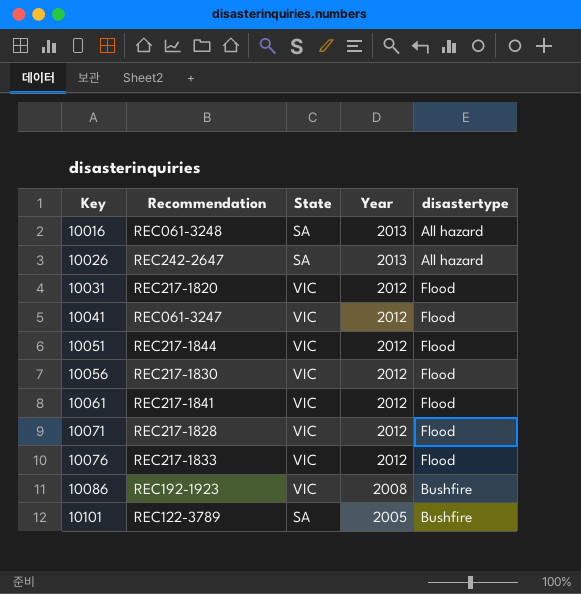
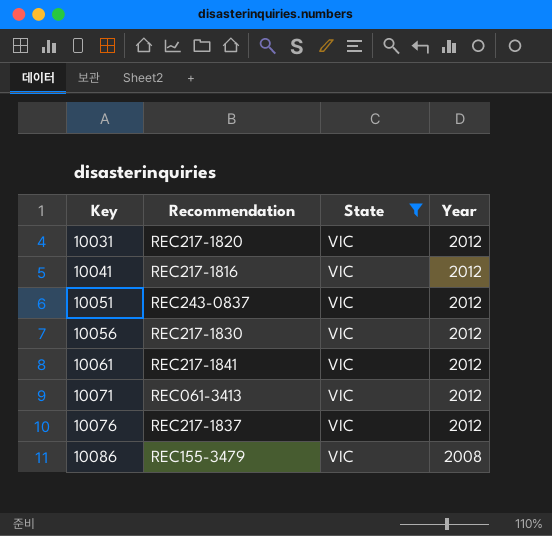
filter: none -> State = VIC
column disastertype | position: 5 -> none
10041 | Recommendation: REC061-3247 -> REC217-1816
10051 | Recommendation: REC217-1844 -> REC243-0837
10071 | Recommendation: REC217-1828 -> REC061-3413
10076 | Recommendation: REC217-1833 -> REC217-1837
10086 | Recommendation: REC192-1923 -> REC155-3479

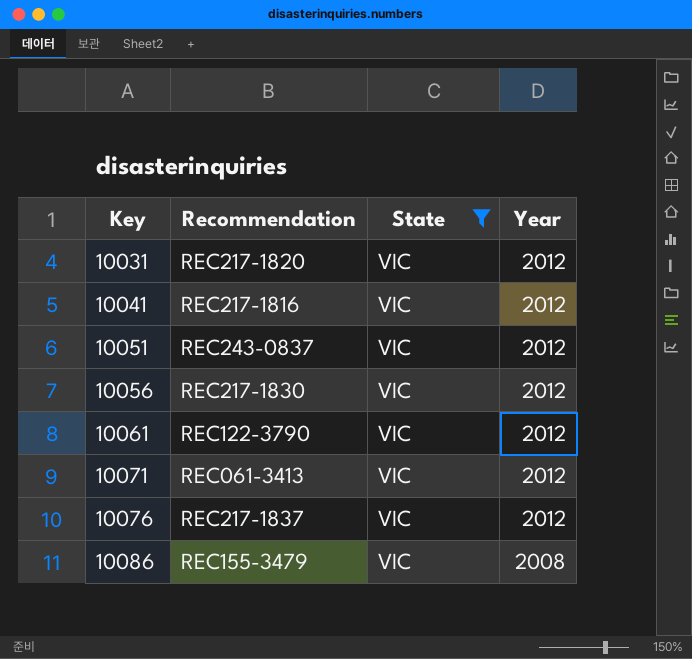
10061 | Recommendation: REC217-1841 -> REC122-3790

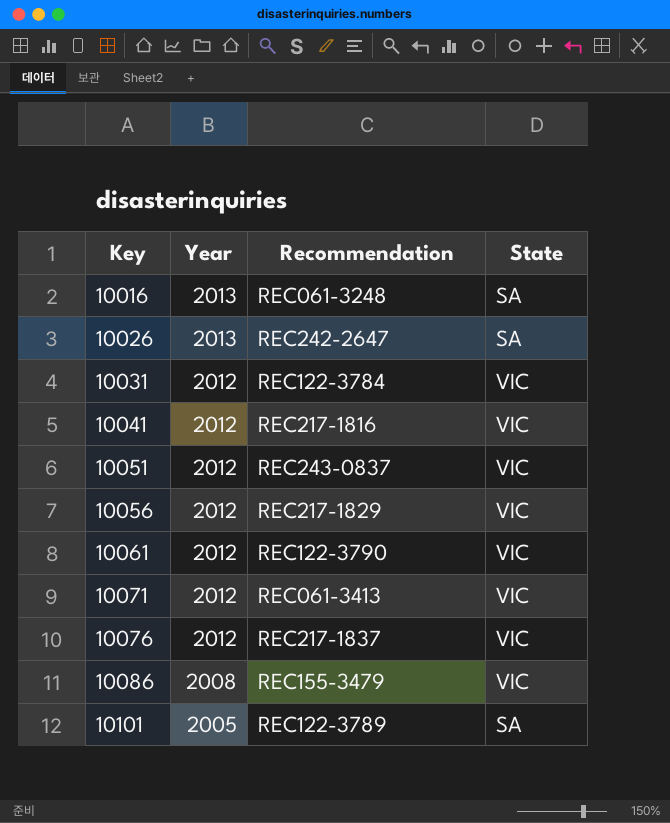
filter: State = VIC -> none
column Year | position: 4 -> 2
10031 | Recommendation: REC217-1820 -> REC122-3784
10056 | Recommendation: REC217-1830 -> REC217-1829

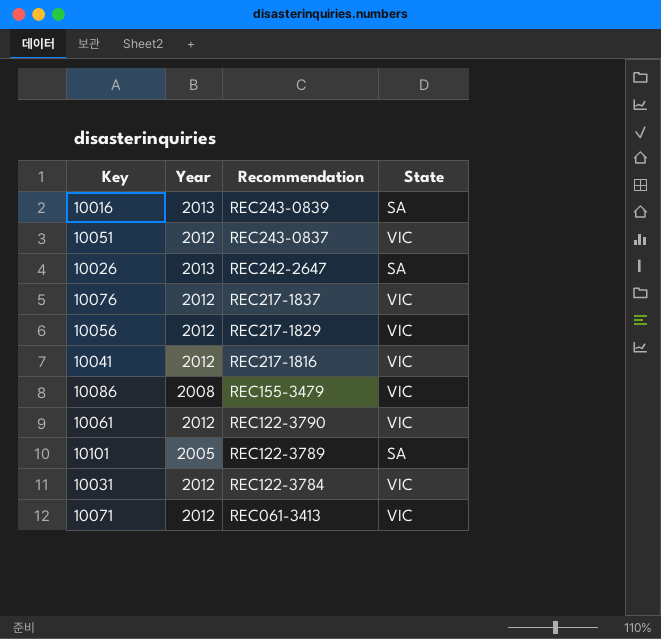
row order: Key ascending -> Recommendation descending
10016 | Recommendation: REC061-3248 -> REC243-0839

